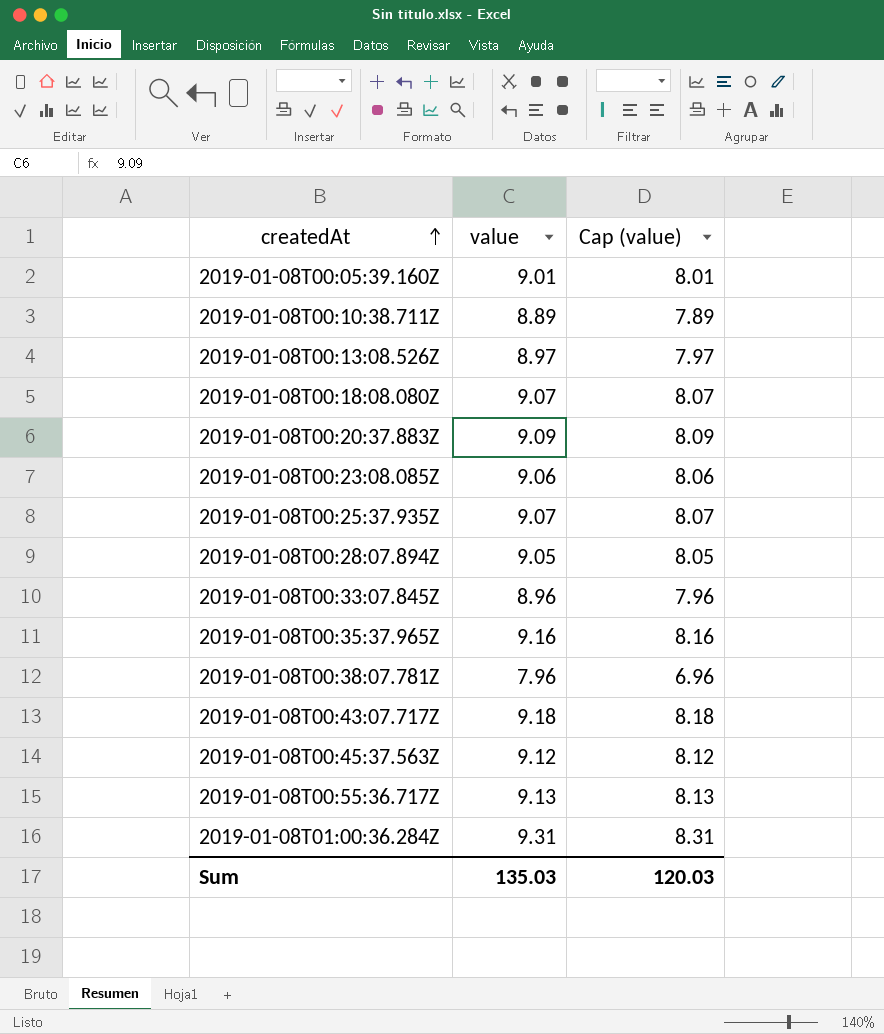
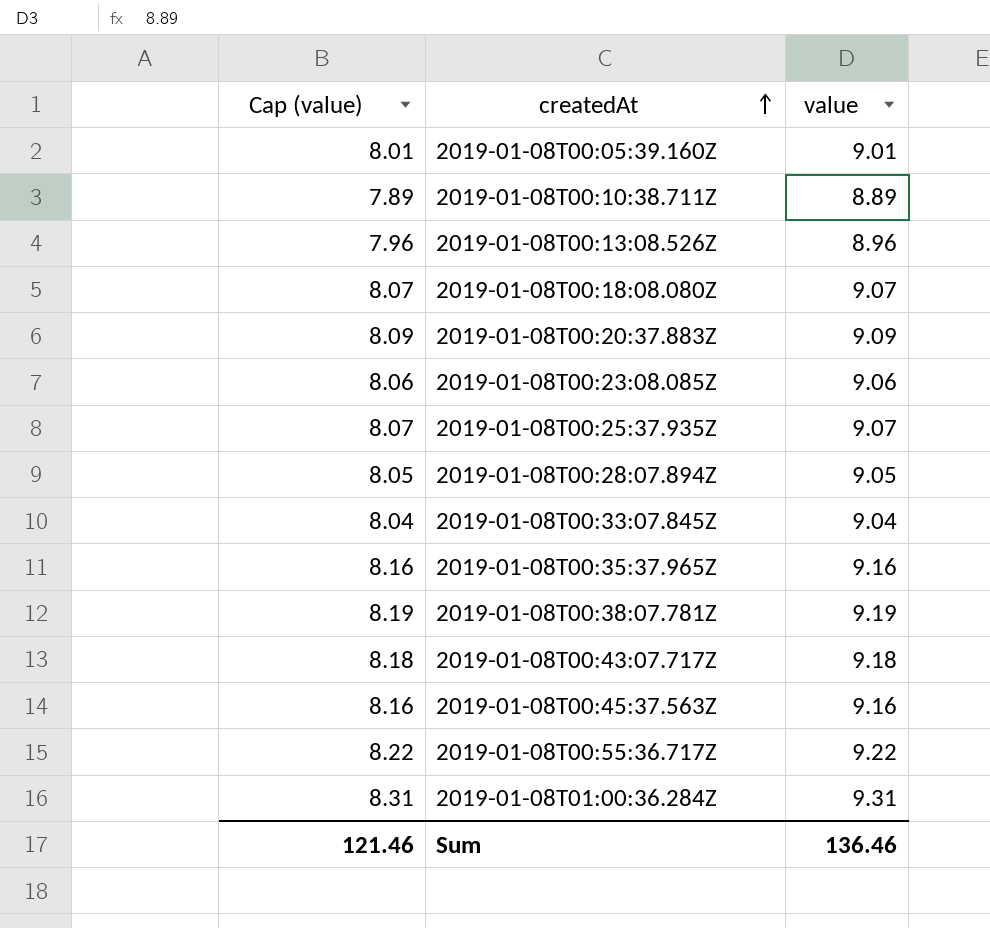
column Cap (value) | position: 3 -> 1
2019-01-08T00:13:08.526Z | Cap (value): 7.97 -> 7.96
2019-01-08T00:13:08.526Z | value: 8.97 -> 8.96
2019-01-08T00:33:07.845Z | Cap (value): 7.96 -> 8.04
2019-01-08T00:33:07.845Z | value: 8.96 -> 9.04
2019-01-08T00:38:07.781Z | Cap (value): 6.96 -> 8.19
2019-01-08T00:38:07.781Z | value: 7.96 -> 9.19
2019-01-08T00:45:37.563Z | Cap (value): 8.12 -> 8.16
2019-01-08T00:45:37.563Z | value: 9.12 -> 9.16
2019-01-08T00:55:36.717Z | Cap (value): 8.13 -> 8.22
2019-01-08T00:55:36.717Z | value: 9.13 -> 9.22
Sum | Cap (value): 120.03 -> 121.46
Sum | value: 135.03 -> 136.46

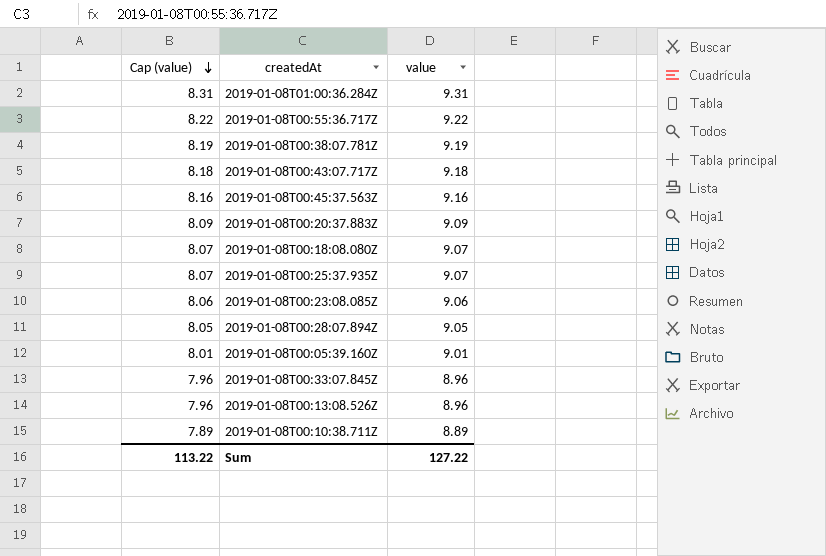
row order: createdAt ascending -> Cap (value) descending
row 2019-01-08T00:35:37.965Z: 8.16 | 9.16 -> none
2019-01-08T00:33:07.845Z | Cap (value): 8.04 -> 7.96
2019-01-08T00:33:07.845Z | value: 9.04 -> 8.96
Sum | Cap (value): 121.46 -> 113.22
Sum | value: 136.46 -> 127.22

